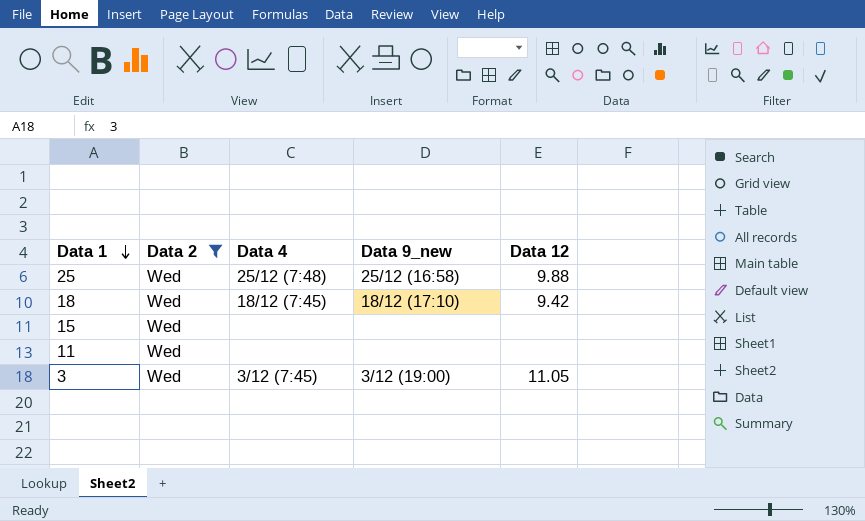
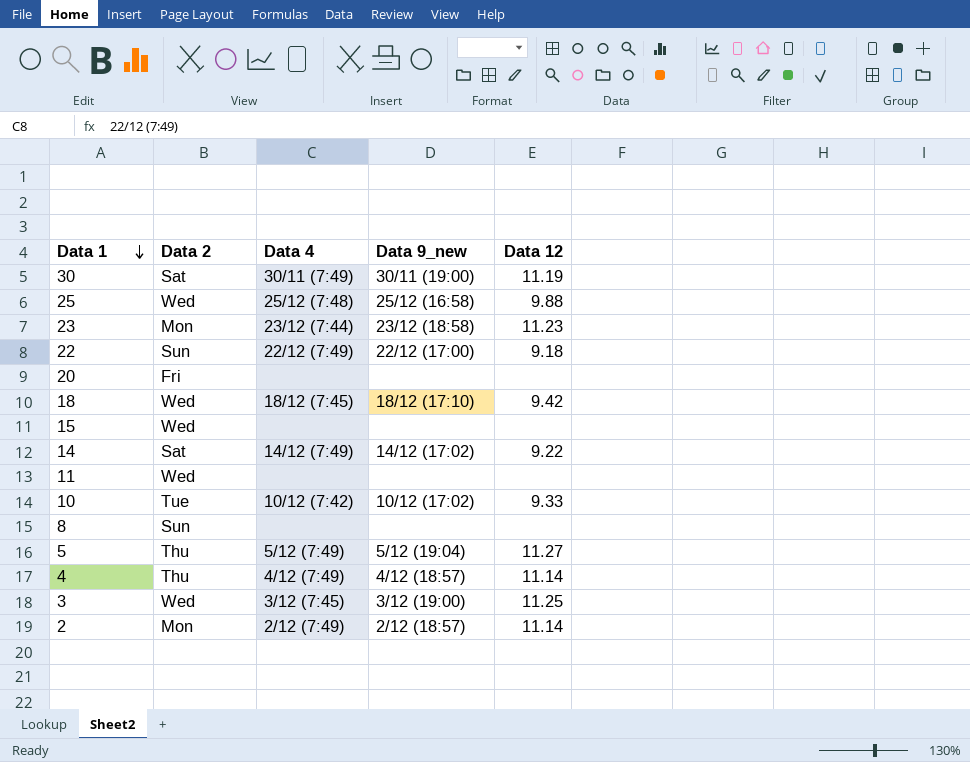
filter: Data 2 = Wed -> none
3 | Data 12: 11.05 -> 11.25

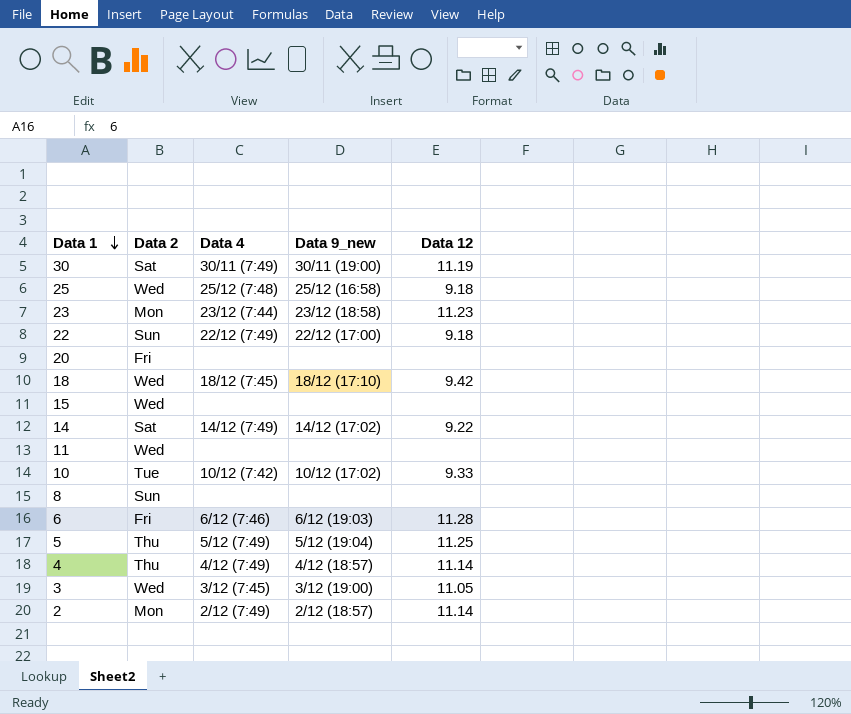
25 | Data 12: 9.88 -> 9.18
row 6: none -> Fri | 6/12 (7:46) | 6/12 (19:03) | 11.28
5 | Data 12: 11.27 -> 11.25
3 | Data 12: 11.25 -> 11.05

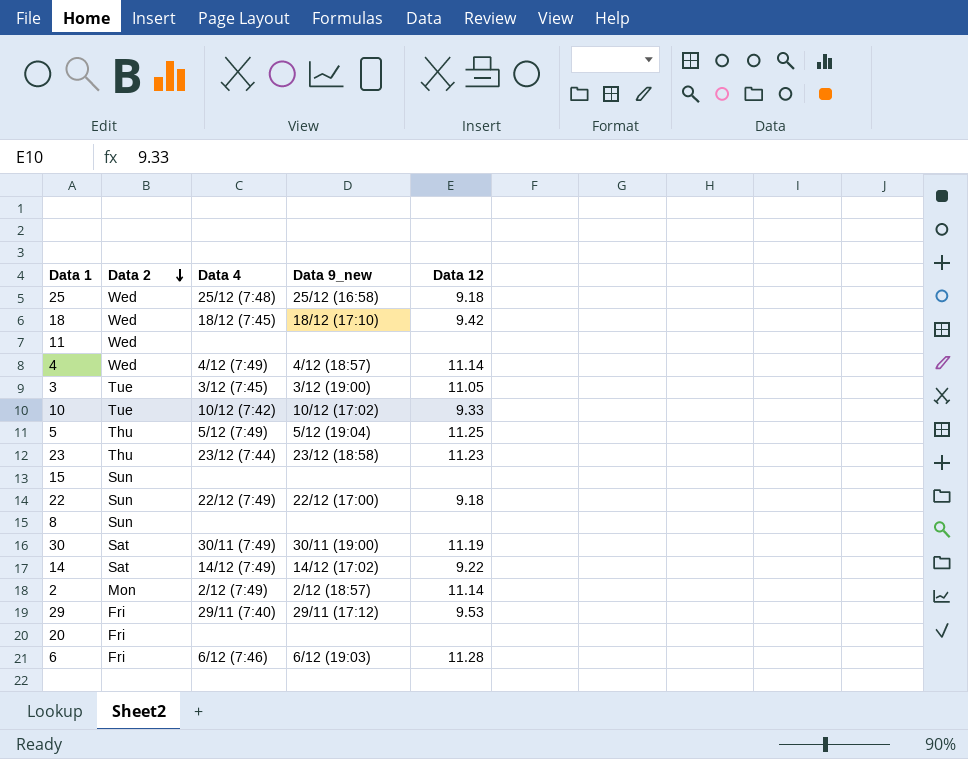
row order: Data 1 descending -> Data 2 descending
4 | Data 2: Thu -> Wed
3 | Data 2: Wed -> Tue
23 | Data 2: Mon -> Thu
15 | Data 2: Wed -> Sun
row 29: none -> Fri | 29/11 (7:40) | 29/11 (17:12) | 9.53

